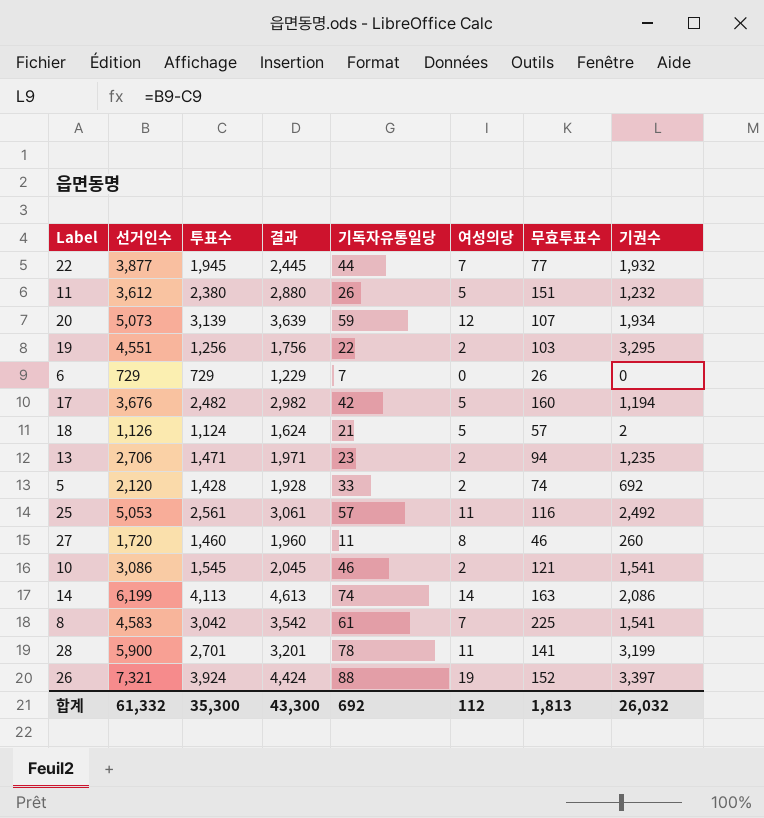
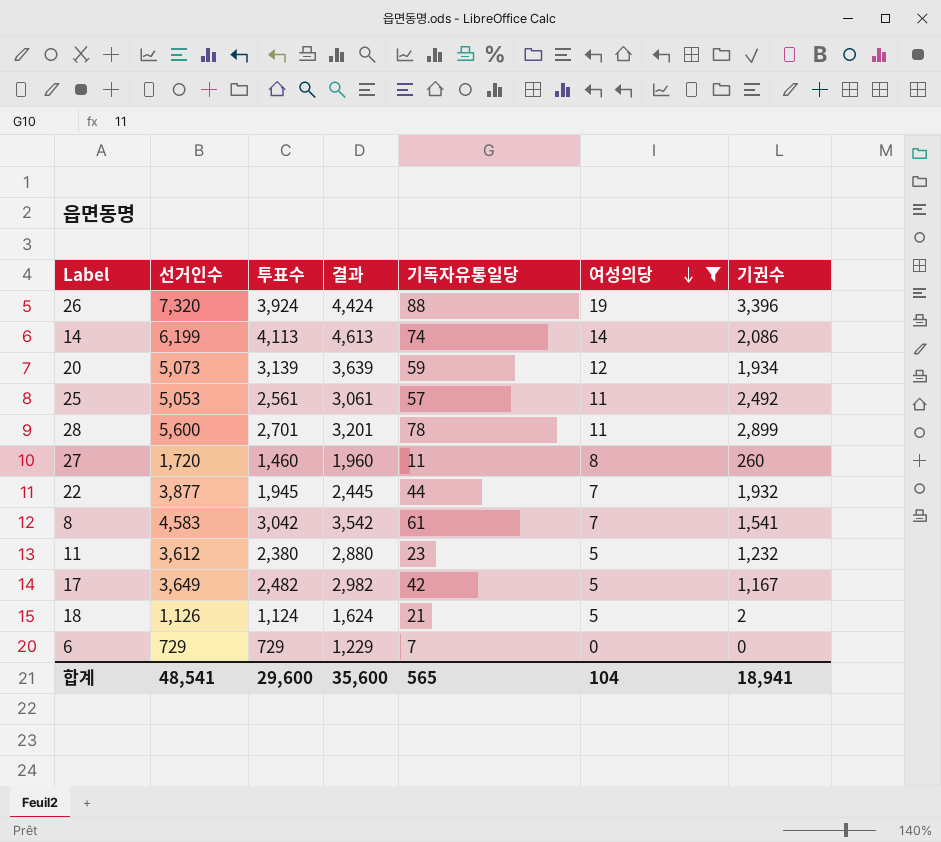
filter: none -> 여성의당 != 2
row order: none -> 여성의당 descending
column 무효투표수 | position: 7 -> none
26 | 선거인수: 7,321 -> 7,320
26 | 기권수: 3,397 -> 3,396
28 | 선거인수: 5,900 -> 5,600
28 | 기권수: 3,199 -> 2,899
11 | 기독자유통일당: 26 -> 23
17 | 선거인수: 3,676 -> 3,649
17 | 기권수: 1,194 -> 1,167
합계 | 선거인수: 61,332 -> 48,541
합계 | 투표수: 35,300 -> 29,600
합계 | 결과: 43,300 -> 35,600
합계 | 기독자유통일당: 692 -> 565
합계 | 여성의당: 112 -> 104
합계 | 기권수: 26,032 -> 18,941

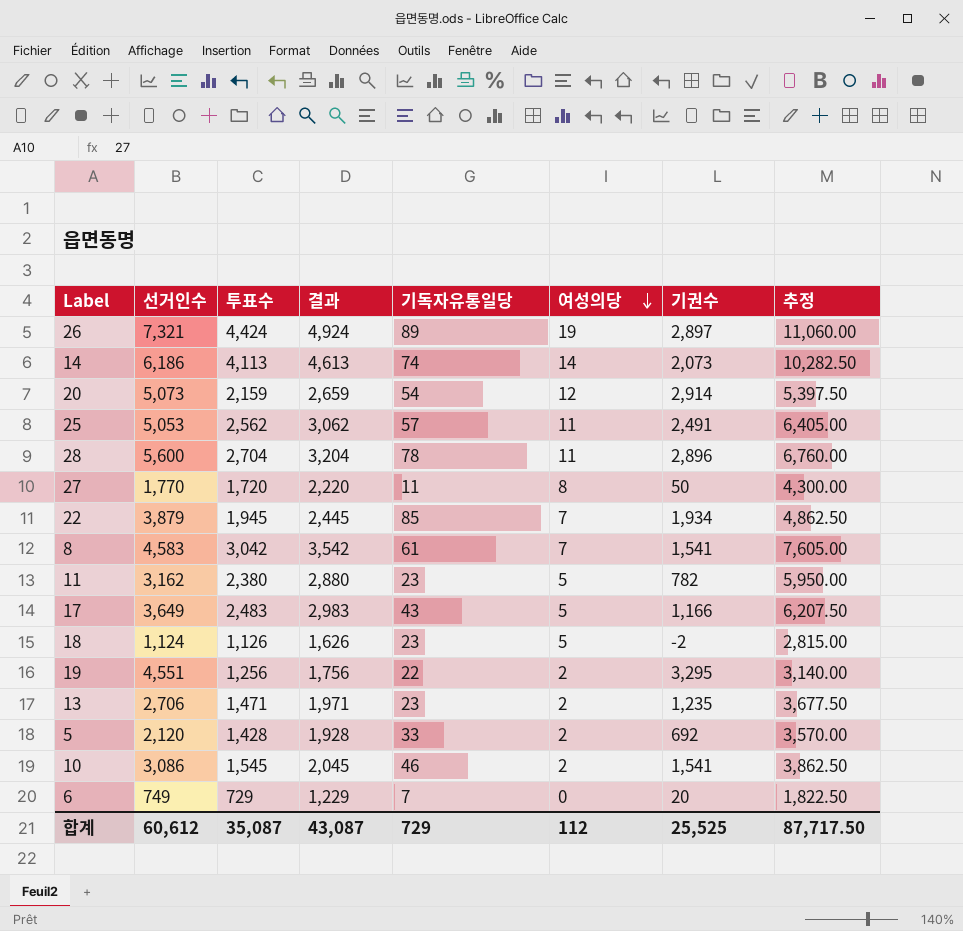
filter: 여성의당 != 2 -> none
column 추정 | formula: none -> [투표수] * 2.5
26 | 선거인수: 7,320 -> 7,321
26 | 투표수: 3,924 -> 4,424
26 | 결과: 4,424 -> 4,924
26 | 기독자유통일당: 88 -> 89
26 | 기권수: 3,396 -> 2,897
14 | 선거인수: 6,199 -> 6,186
14 | 기권수: 2,086 -> 2,073
20 | 투표수: 3,139 -> 2,159
20 | 결과: 3,639 -> 2,659
20 | 기독자유통일당: 59 -> 54
20 | 기권수: 1,934 -> 2,914
25 | 투표수: 2,561 -> 2,562
25 | 결과: 3,061 -> 3,062
25 | 기권수: 2,492 -> 2,491
28 | 투표수: 2,701 -> 2,704
28 | 결과: 3,201 -> 3,204
28 | 기권수: 2,899 -> 2,896
27 | 선거인수: 1,720 -> 1,770
27 | 투표수: 1,460 -> 1,720
27 | 결과: 1,960 -> 2,220
27 | 기권수: 260 -> 50
22 | 선거인수: 3,877 -> 3,879
22 | 기독자유통일당: 44 -> 85
22 | 기권수: 1,932 -> 1,934
11 | 선거인수: 3,612 -> 3,162
11 | 기권수: 1,232 -> 782
17 | 투표수: 2,482 -> 2,483
17 | 결과: 2,982 -> 2,983
17 | 기독자유통일당: 42 -> 43
17 | 기권수: 1,167 -> 1,166
18 | 선거인수: 1,126 -> 1,124
18 | 투표수: 1,124 -> 1,126
18 | 결과: 1,624 -> 1,626
18 | 기독자유통일당: 21 -> 23
18 | 기권수: 2 -> -2
6 | 선거인수: 729 -> 749
6 | 기권수: 0 -> 20
합계 | 선거인수: 48,541 -> 60,612
합계 | 투표수: 29,600 -> 35,087
합계 | 결과: 35,600 -> 43,087
합계 | 기독자유통일당: 565 -> 729
합계 | 여성의당: 104 -> 112
합계 | 기권수: 18,941 -> 25,525

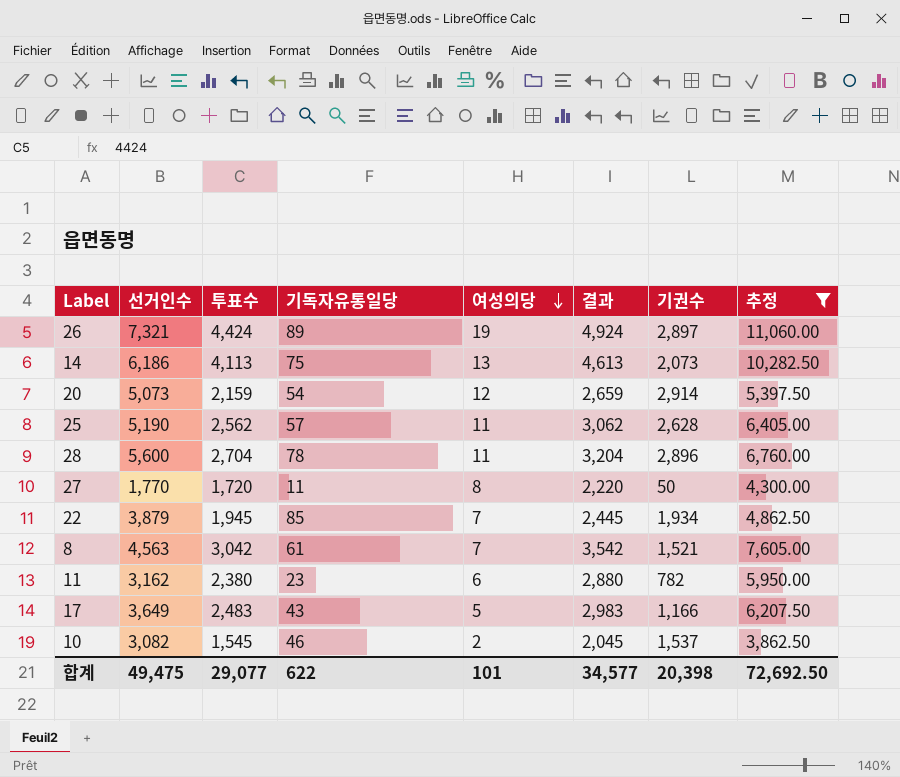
filter: none -> 추정 >= 3,862.50
column 결과 | position: 4 -> 6
14 | 기독자유통일당: 74 -> 75
14 | 여성의당: 14 -> 13
25 | 선거인수: 5,053 -> 5,190
25 | 기권수: 2,491 -> 2,628
8 | 선거인수: 4,583 -> 4,563
8 | 기권수: 1,541 -> 1,521
11 | 여성의당: 5 -> 6
10 | 선거인수: 3,086 -> 3,082
10 | 기권수: 1,541 -> 1,537
합계 | 선거인수: 60,612 -> 49,475
합계 | 투표수: 35,087 -> 29,077
합계 | 기독자유통일당: 729 -> 622
합계 | 여성의당: 112 -> 101
합계 | 결과: 43,087 -> 34,577
합계 | 기권수: 25,525 -> 20,398
합계 | 추정: 87,717.50 -> 72,692.50

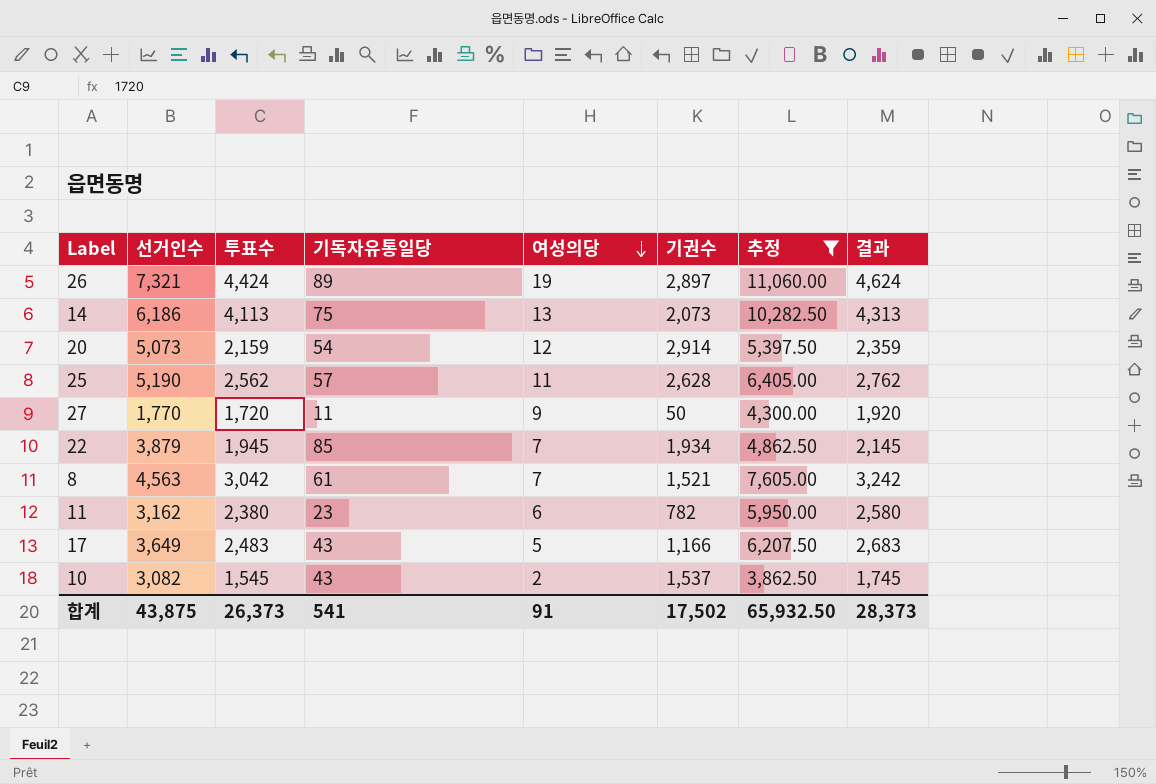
column 결과 | formula: [투표수] + 500 -> [투표수] + 200
column 결과 | position: 6 -> 8
row 28: 5,600 | 2,704 | 78 | 11 | 3,204 | 2,896 | 6,760.00 -> none
27 | 여성의당: 8 -> 9
10 | 기독자유통일당: 46 -> 43
합계 | 선거인수: 49,475 -> 43,875
합계 | 투표수: 29,077 -> 26,373
합계 | 기독자유통일당: 622 -> 541
합계 | 여성의당: 101 -> 91
합계 | 기권수: 20,398 -> 17,502
합계 | 추정: 72,692.50 -> 65,932.50
합계 | 결과: 34,577 -> 28,373

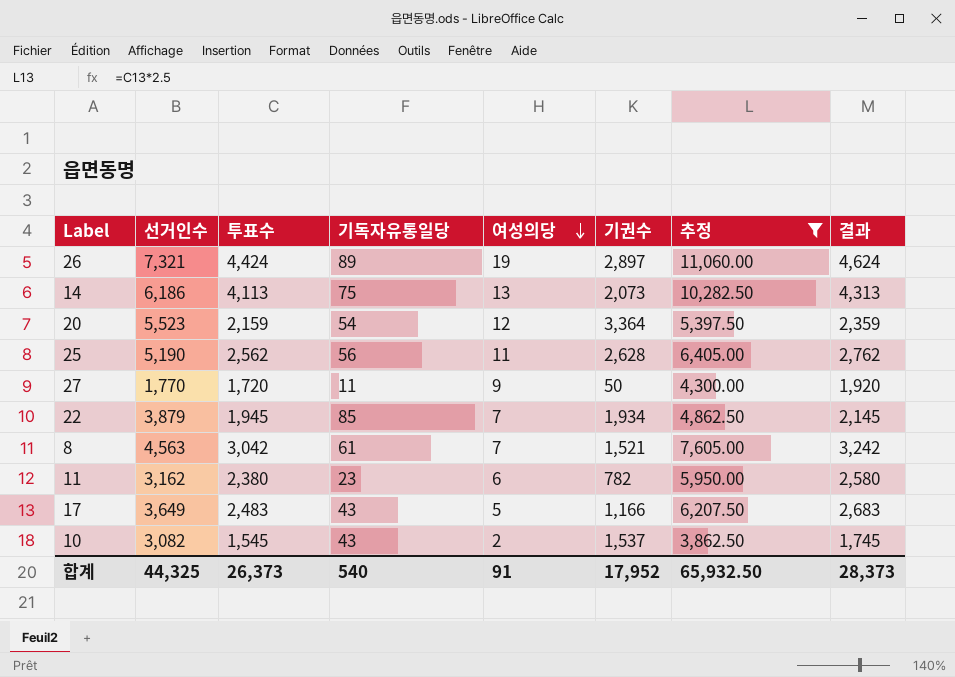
20 | 선거인수: 5,073 -> 5,523
20 | 기권수: 2,914 -> 3,364
25 | 기독자유통일당: 57 -> 56
합계 | 선거인수: 43,875 -> 44,325
합계 | 기독자유통일당: 541 -> 540
합계 | 기권수: 17,502 -> 17,952

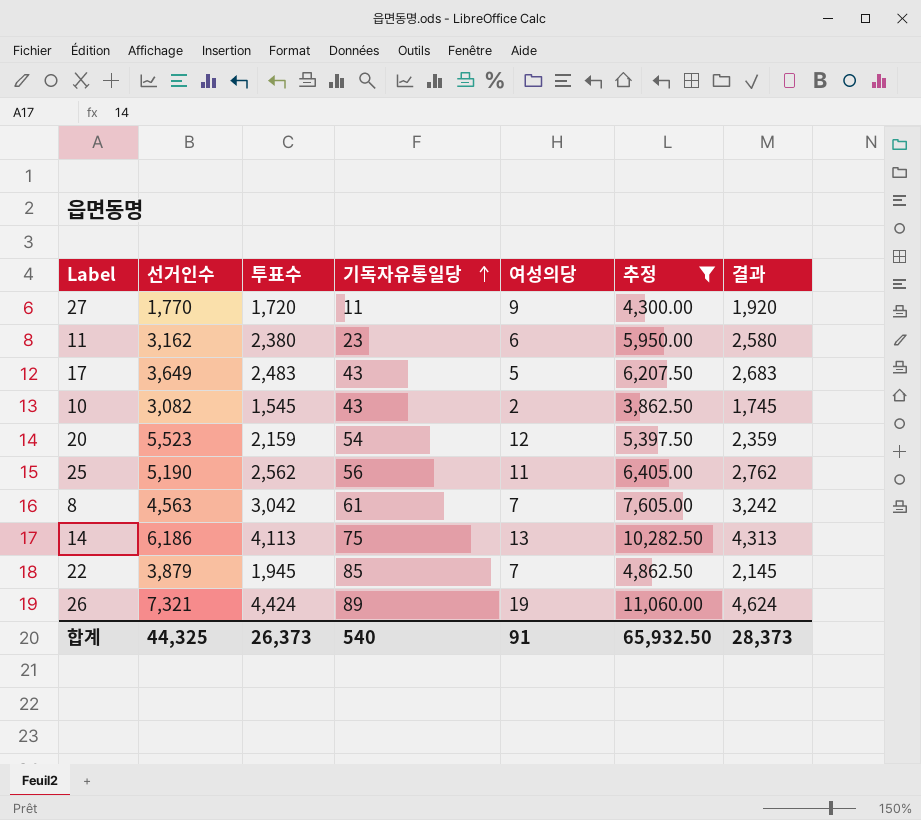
row order: 여성의당 descending -> 기독자유통일당 ascending
column 기권수 | formula: [선거인수] - [투표수] -> none

